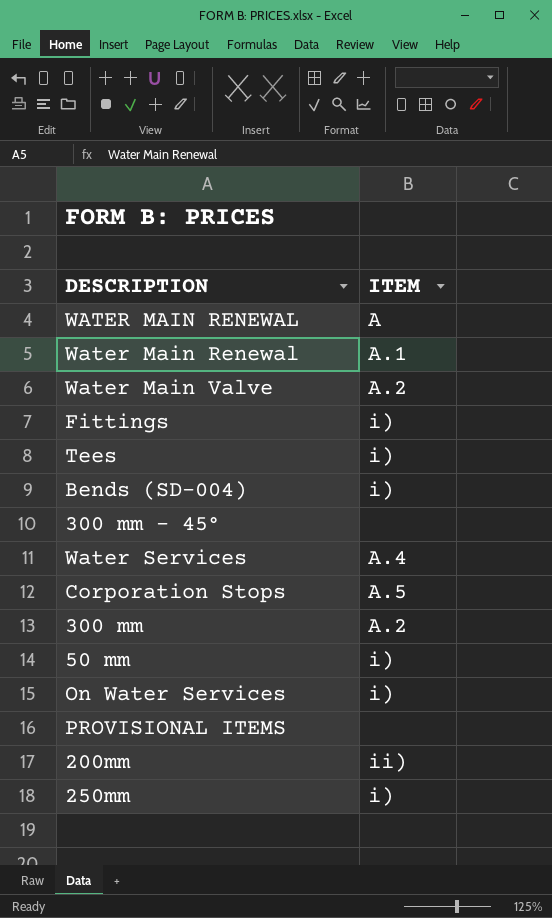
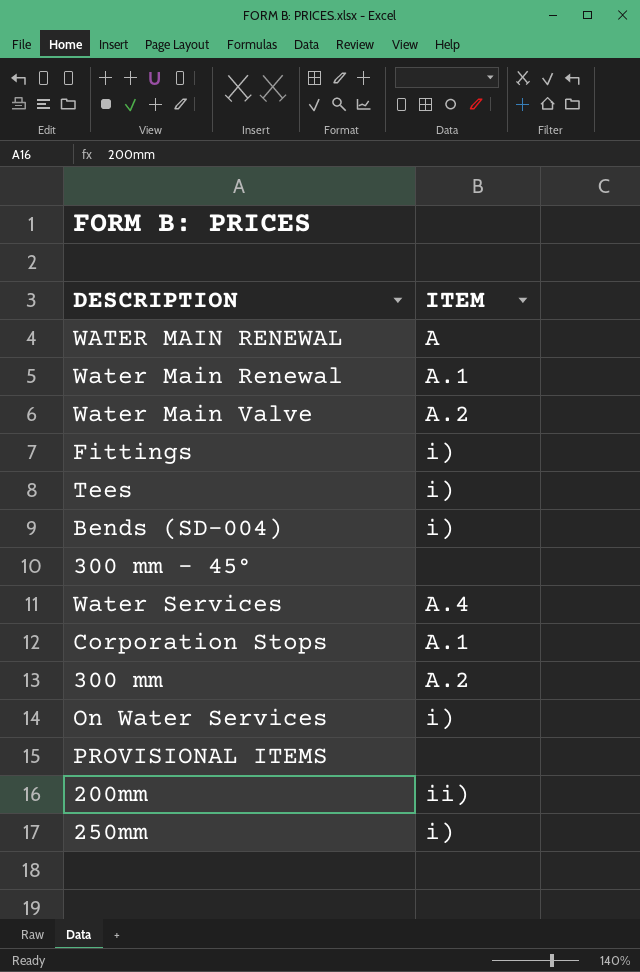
row 50 mm: i) -> none
Corporation Stops | ITEM: A.5 -> A.1

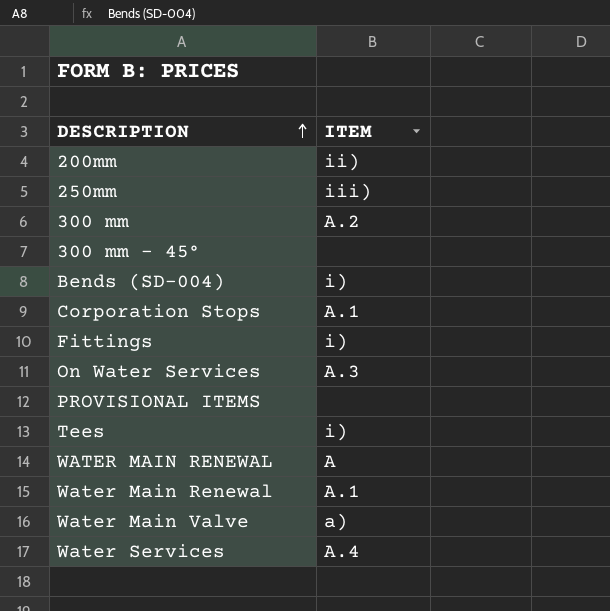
row order: none -> DESCRIPTION ascending
250mm | ITEM: i) -> iii)
On Water Services | ITEM: i) -> A.3
Water Main Valve | ITEM: A.2 -> a)

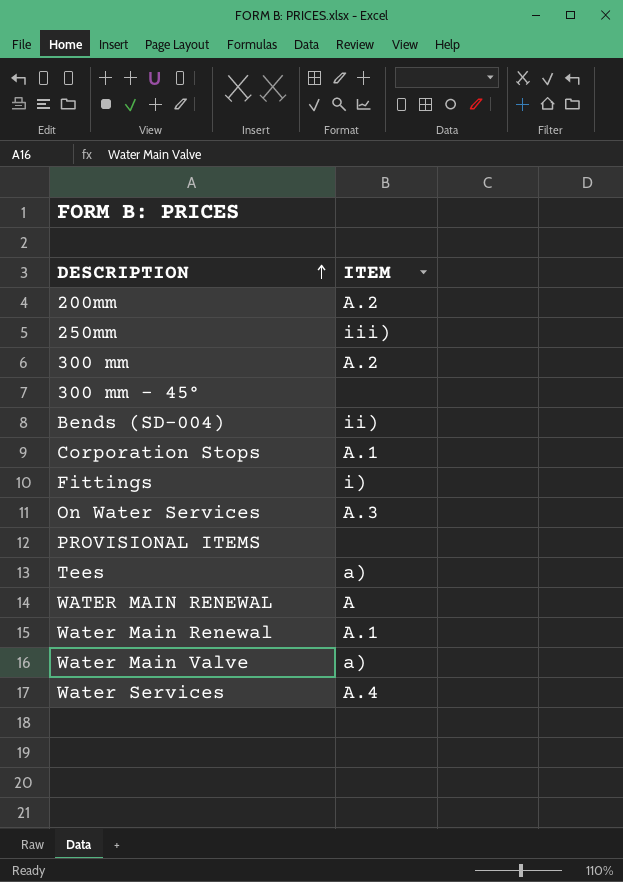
200mm | ITEM: ii) -> A.2
Bends (SD-004) | ITEM: i) -> ii)
Tees | ITEM: i) -> a)

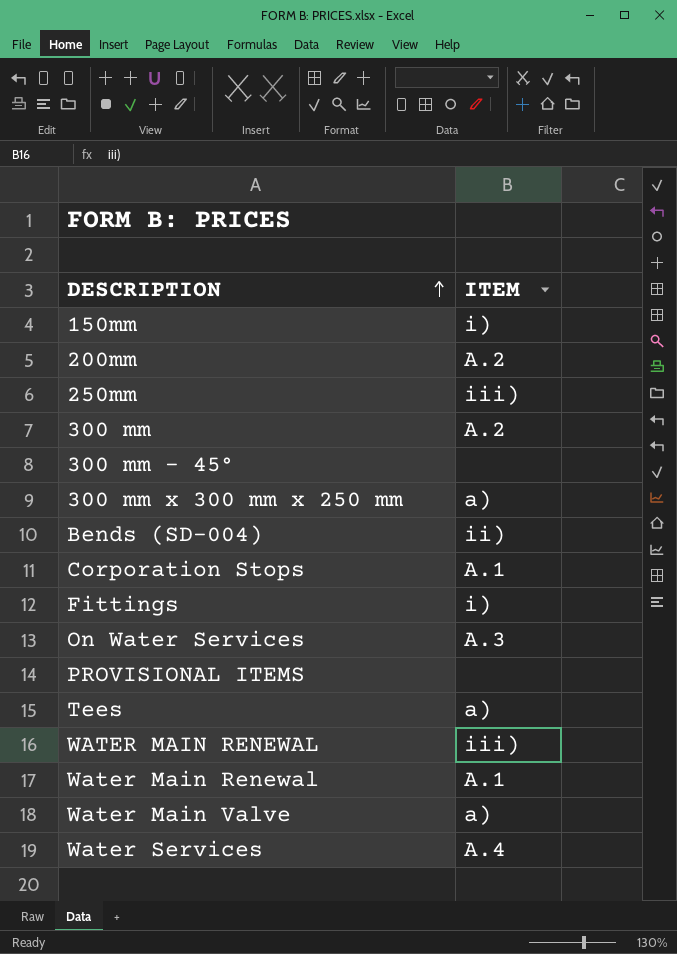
row 150mm: none -> i)
row 300 mm x 300 mm x 250 mm: none -> a)
WATER MAIN RENEWAL | ITEM: A -> iii)

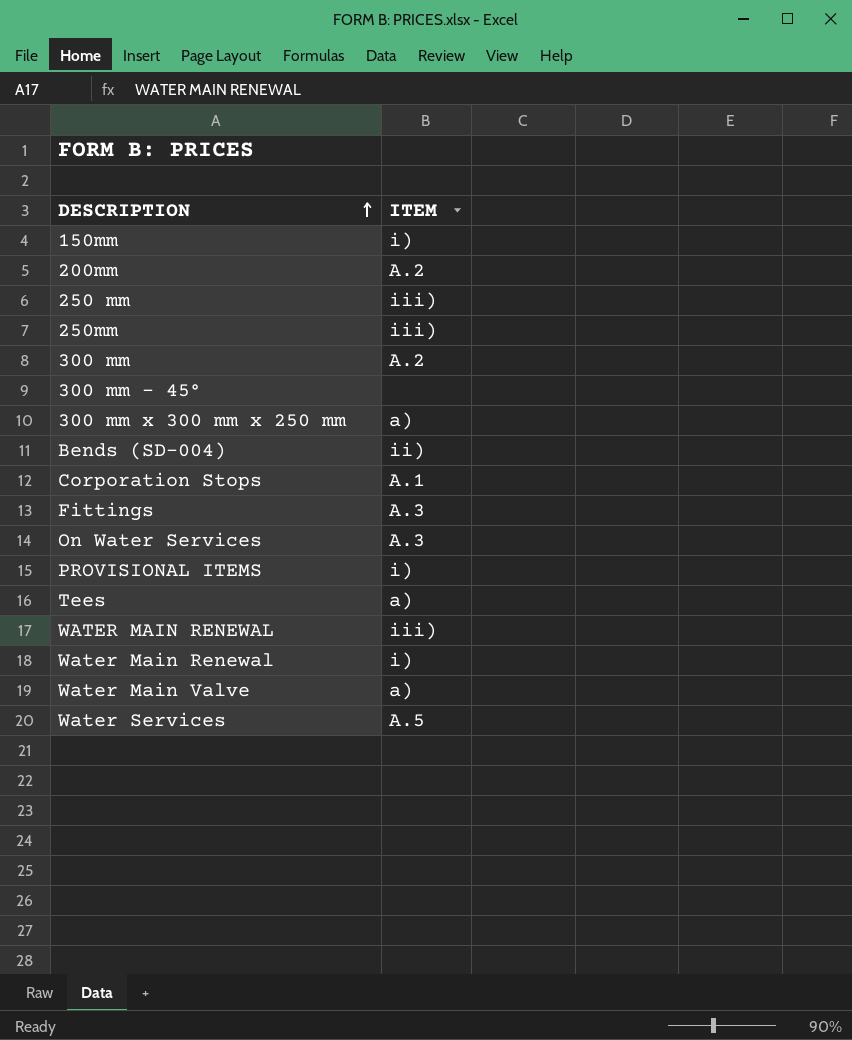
row 250 mm: none -> iii)
Fittings | ITEM: i) -> A.3
PROVISIONAL ITEMS | ITEM: none -> i)
Water Main Renewal | ITEM: A.1 -> i)
Water Services | ITEM: A.4 -> A.5

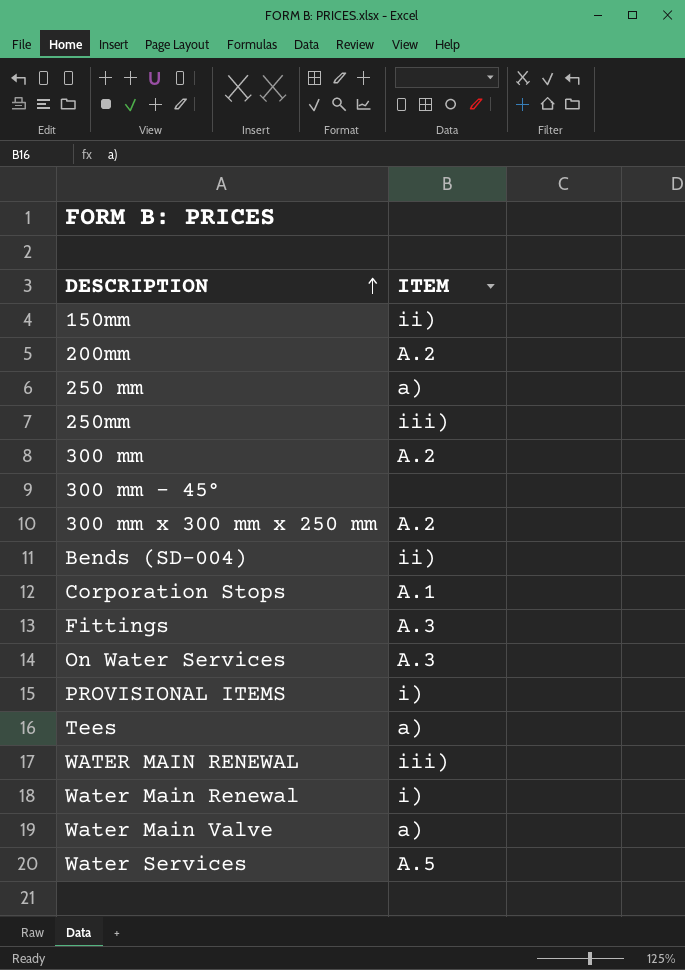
150mm | ITEM: i) -> ii)
250 mm | ITEM: iii) -> a)
300 mm x 300 mm x 250 mm | ITEM: a) -> A.2

